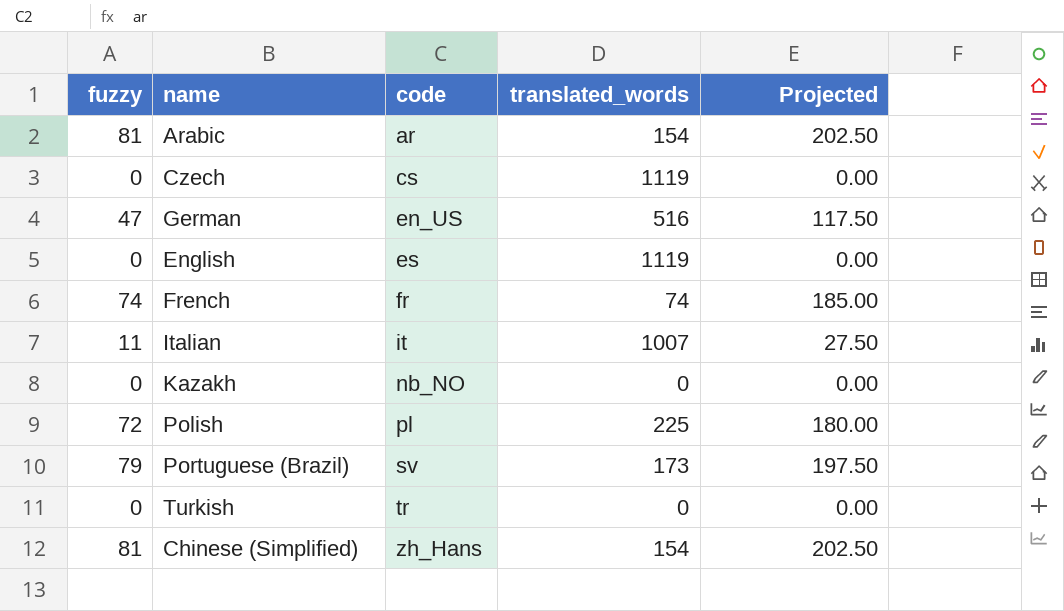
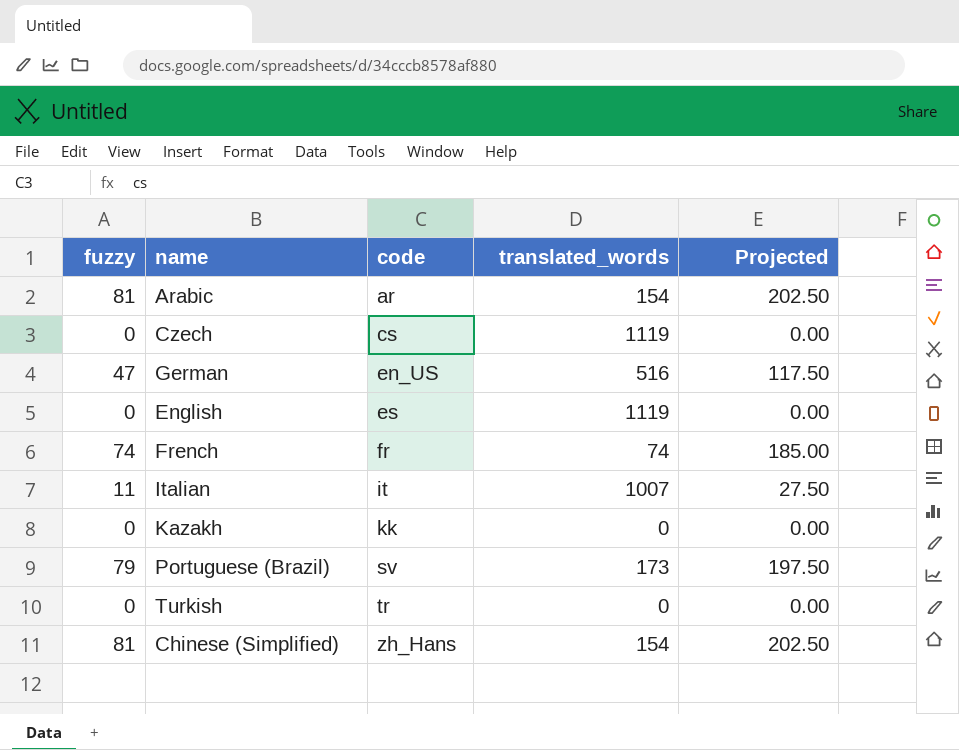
row Polish: 72 | pl | 225 | 180.00 -> none
Kazakh | code: nb_NO -> kk

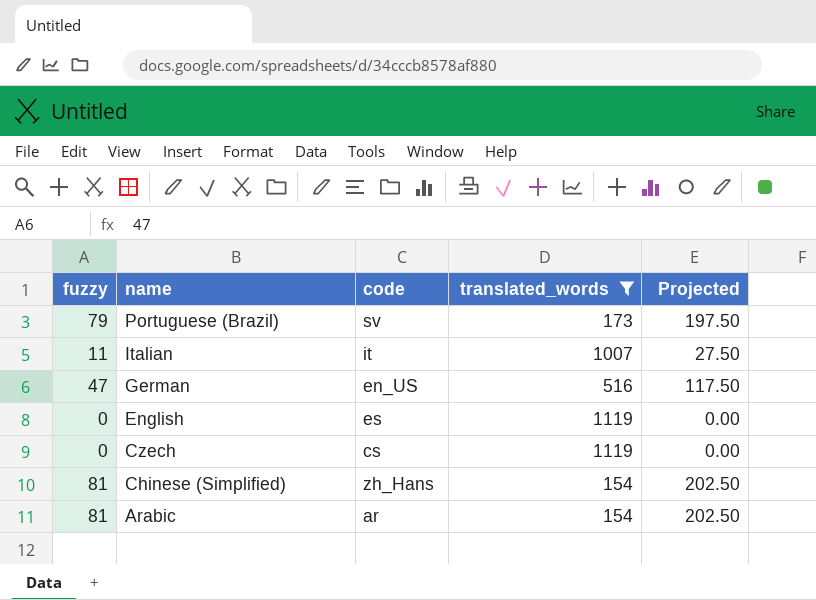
filter: none -> translated_words >= 154
row order: code ascending -> name descending

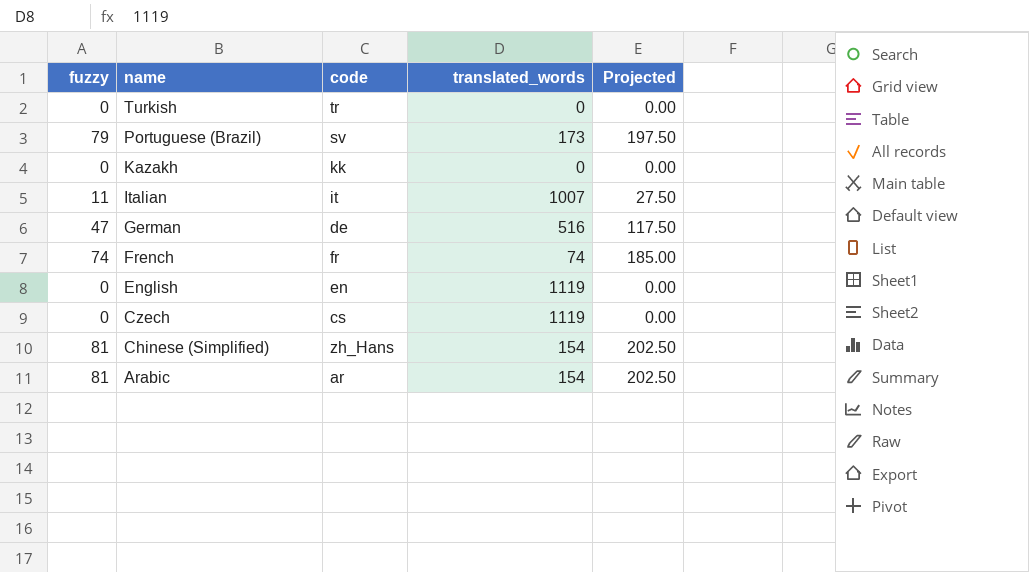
filter: translated_words >= 154 -> none
German | code: en_US -> de
English | code: es -> en

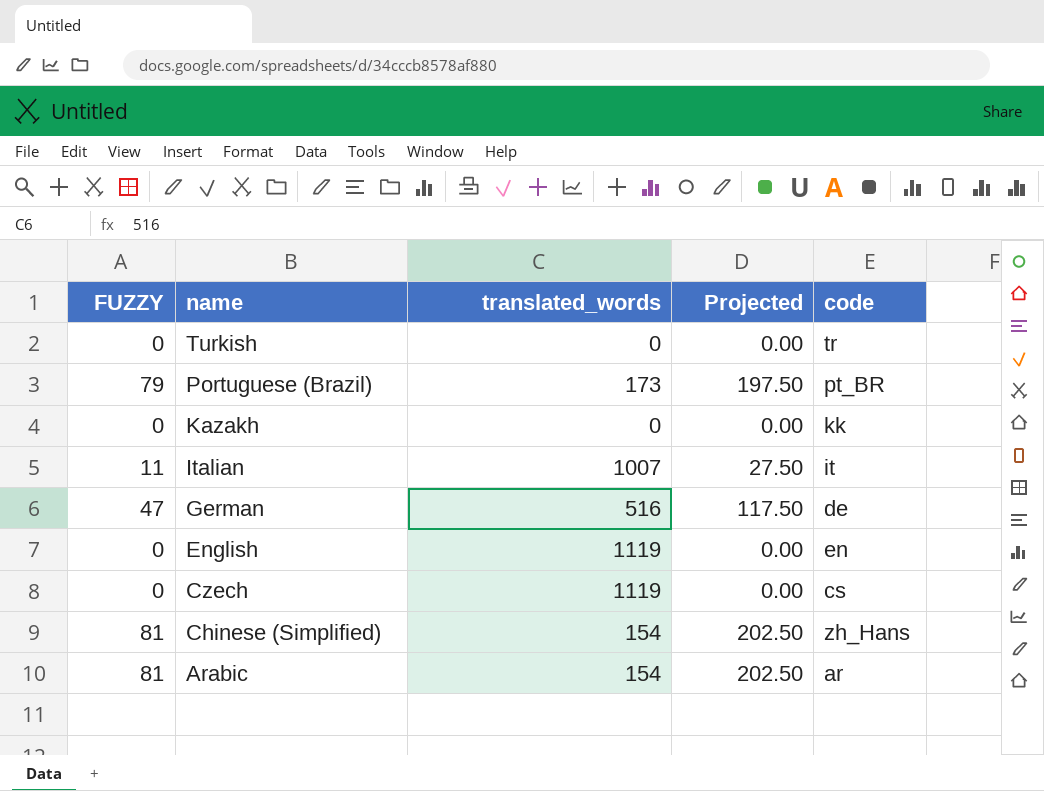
column name: fuzzy -> FUZZY
column code | position: 3 -> 5
row French: 74 | fr | 74 | 185.00 -> none
Portuguese (Brazil) | code: sv -> pt_BR

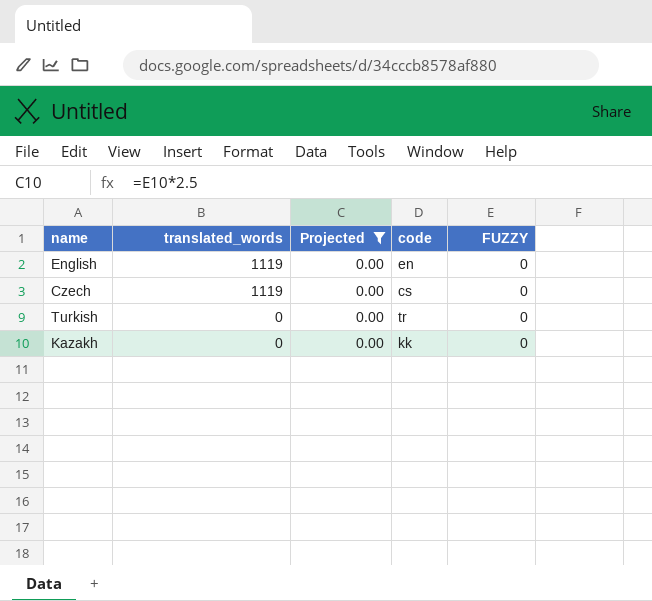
filter: none -> Projected = 0.00
row order: name descending -> translated_words descending
column FUZZY | position: 1 -> 5

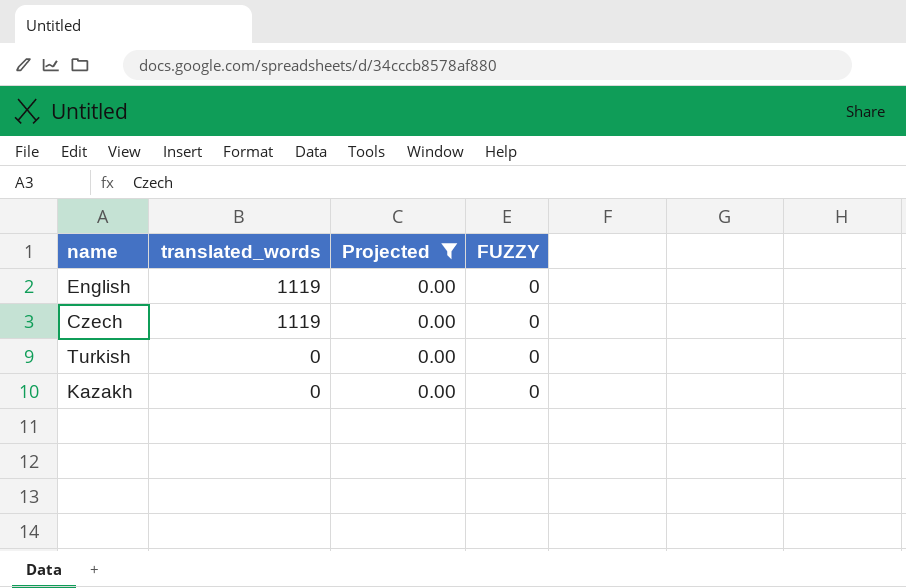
column code | position: 4 -> none

